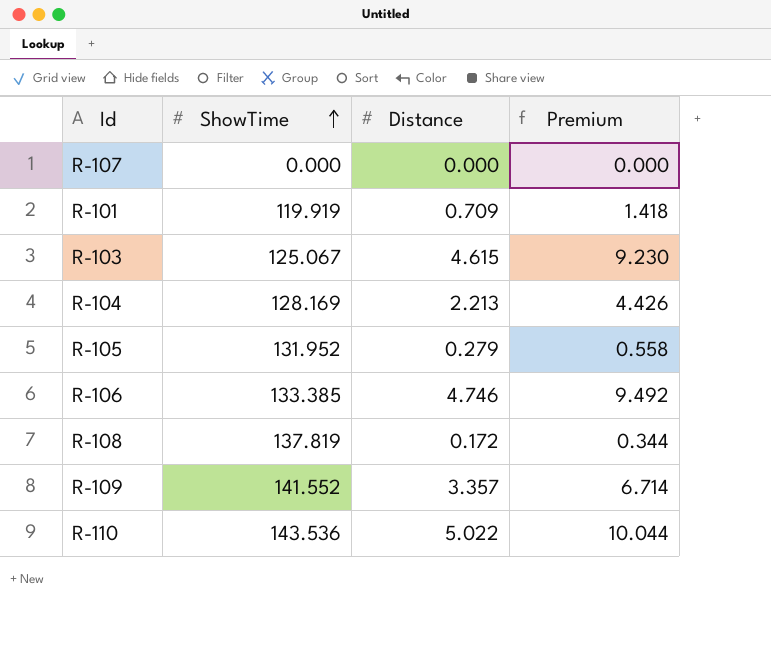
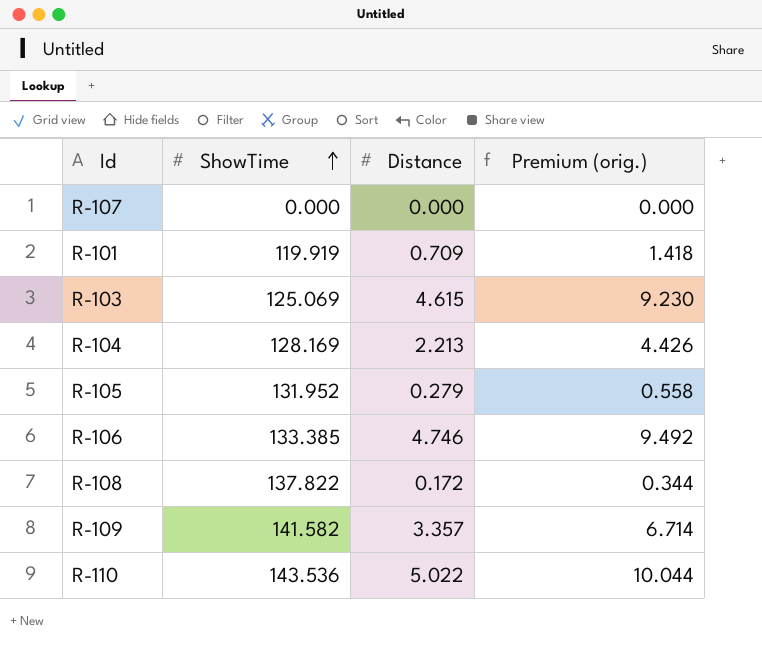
column name: Premium -> Premium (orig.)
R-103 | ShowTime: 125.067 -> 125.069
R-108 | ShowTime: 137.819 -> 137.822
R-109 | ShowTime: 141.552 -> 141.582

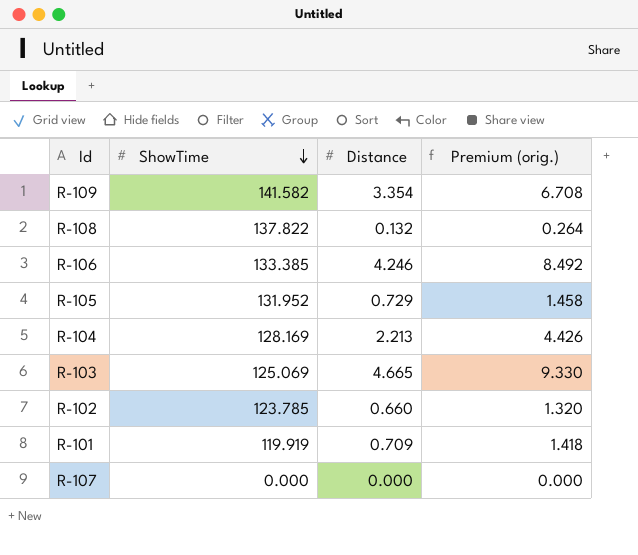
row order: ShowTime ascending -> ShowTime descending
row R-110: 143.536 | 5.022 | 10.044 -> none
R-109 | Distance: 3.357 -> 3.354
R-109 | Premium (orig.): 6.714 -> 6.708
R-108 | Distance: 0.172 -> 0.132
R-108 | Premium (orig.): 0.344 -> 0.264
R-106 | Distance: 4.746 -> 4.246
R-106 | Premium (orig.): 9.492 -> 8.492
R-105 | Distance: 0.279 -> 0.729
R-105 | Premium (orig.): 0.558 -> 1.458
R-103 | Distance: 4.615 -> 4.665
R-103 | Premium (orig.): 9.230 -> 9.330
row R-102: none -> 123.785 | 0.660 | 1.320

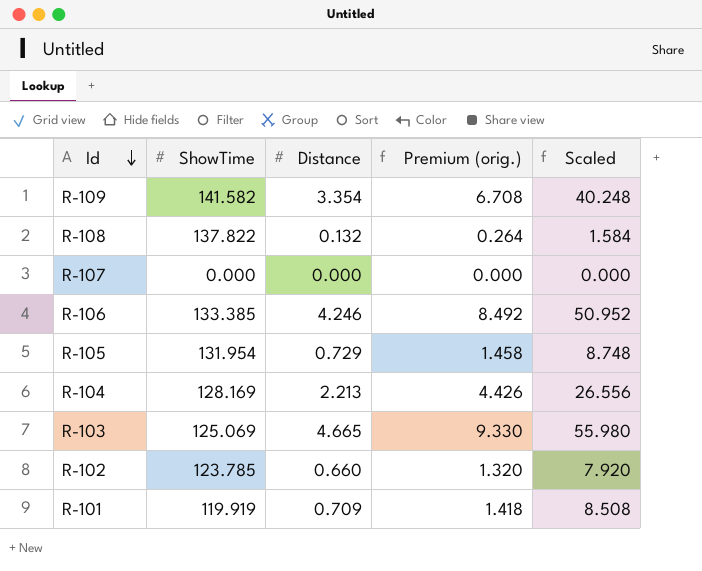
row order: ShowTime descending -> Id descending
column Scaled | formula: none -> [Distance] * 12
R-105 | ShowTime: 131.952 -> 131.954

